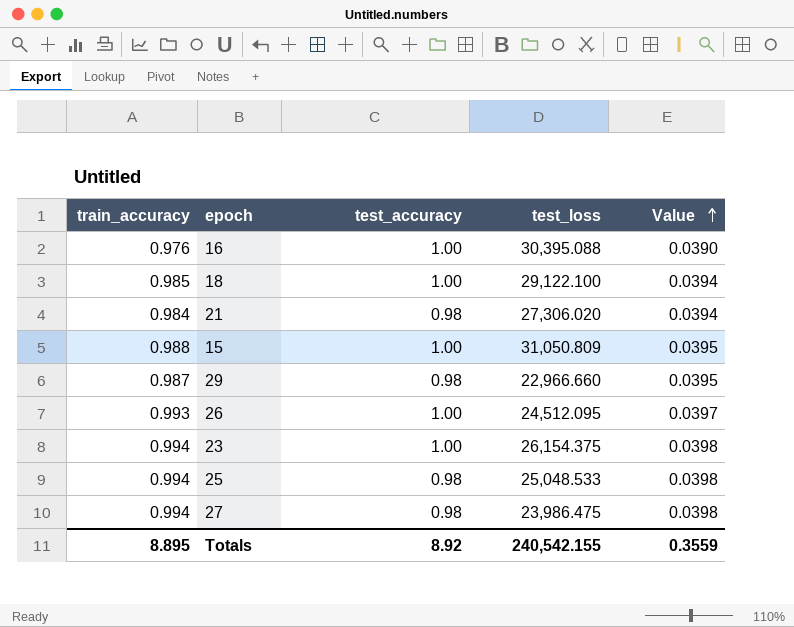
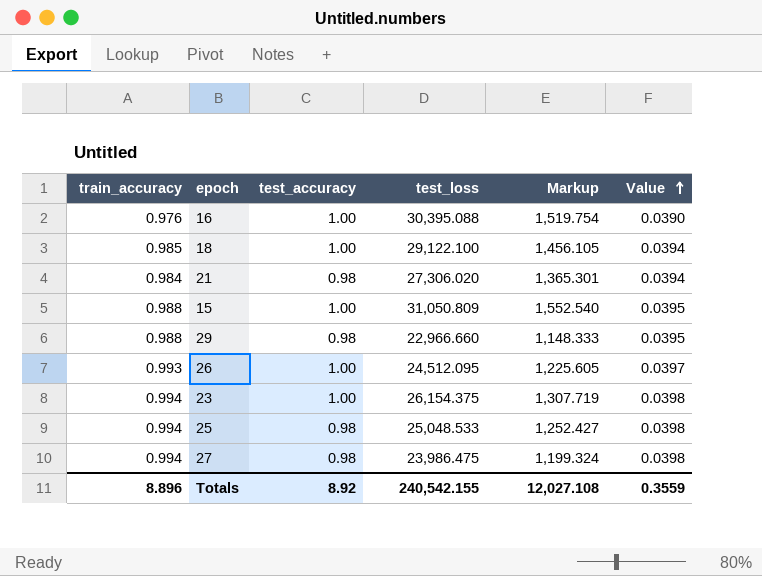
column Markup | formula: none -> [test_loss] * 0.05
29 | train_accuracy: 0.987 -> 0.988
Totals | train_accuracy: 8.895 -> 8.896

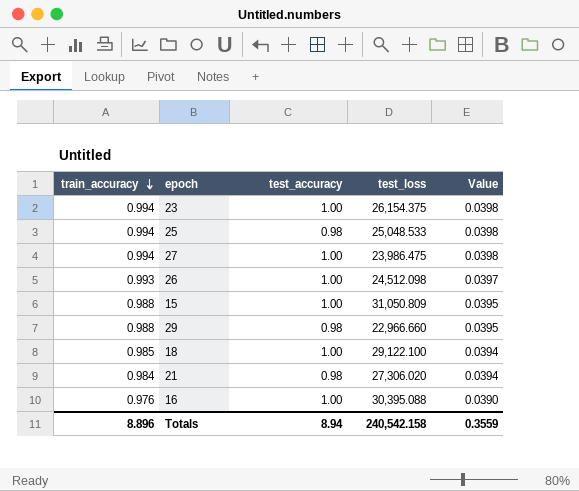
row order: Value ascending -> train_accuracy descending
column Markup | formula: [test_loss] * 0.05 -> none
27 | test_accuracy: 0.98 -> 1.00
26 | test_loss: 24,512.095 -> 24,512.098
Totals | test_accuracy: 8.92 -> 8.94
Totals | test_loss: 240,542.155 -> 240,542.158

